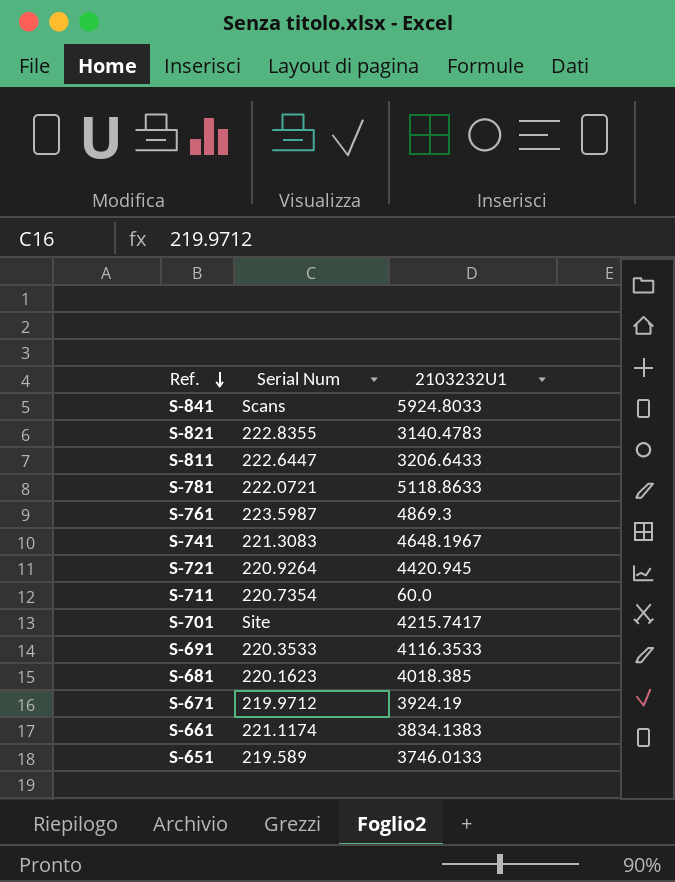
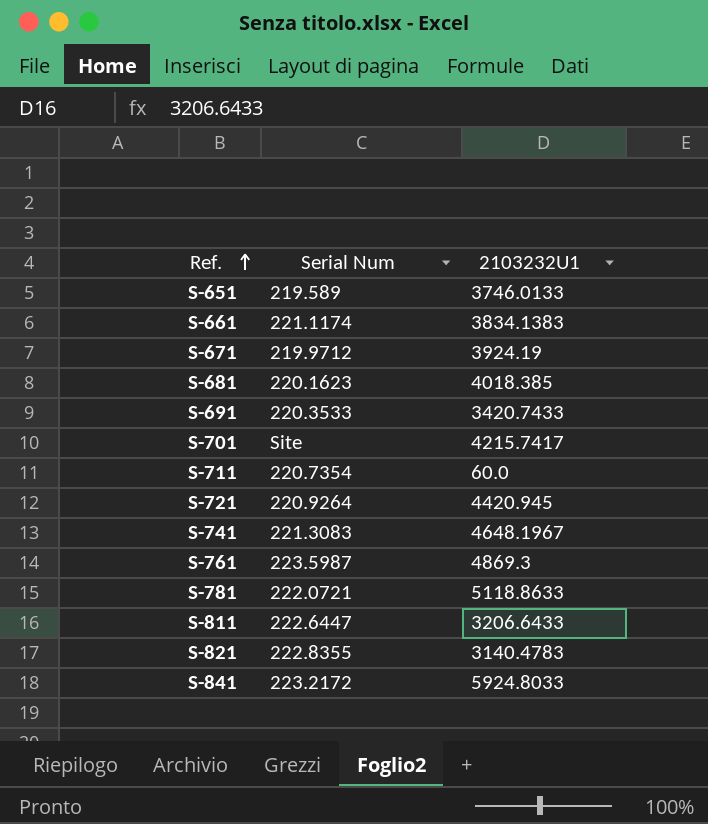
row order: Ref. descending -> Ref. ascending
S-691 | 2103232U1: 4116.3533 -> 3420.7433
S-841 | Serial Num: Scans -> 223.2172

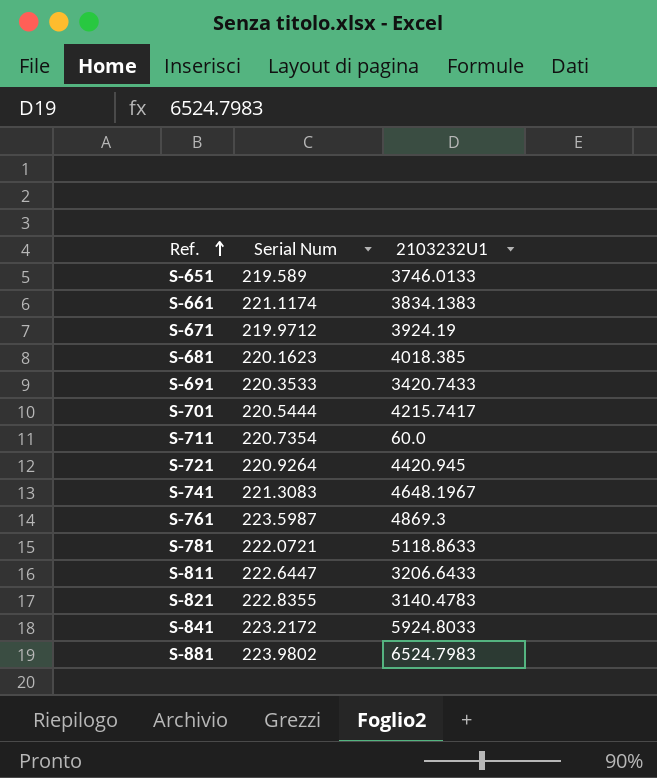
S-701 | Serial Num: Site -> 220.5444
row S-881: none -> 223.9802 | 6524.7983

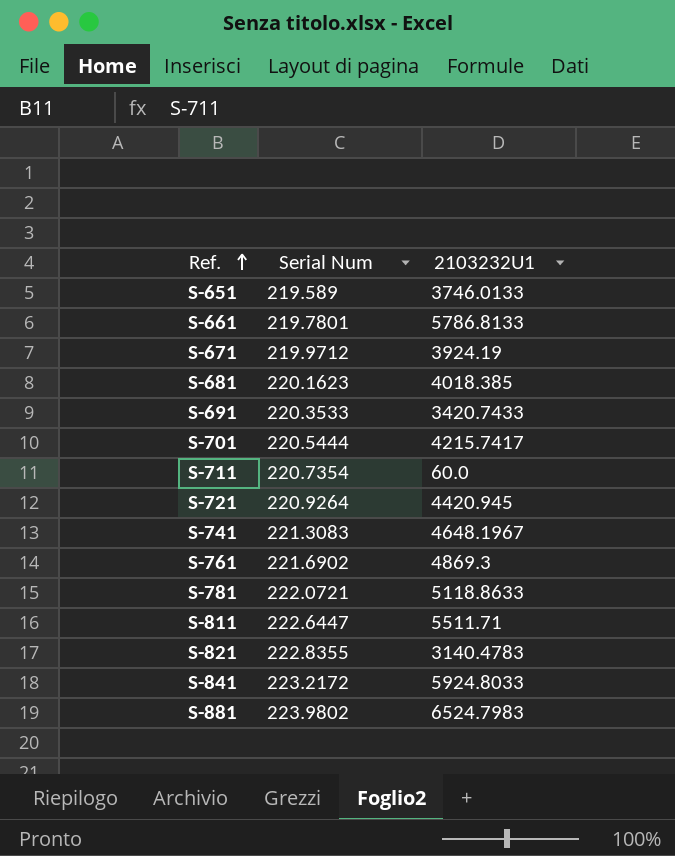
S-661 | Serial Num: 221.1174 -> 219.7801
S-661 | 2103232U1: 3834.1383 -> 5786.8133
S-761 | Serial Num: 223.5987 -> 221.6902
S-811 | 2103232U1: 3206.6433 -> 5511.71

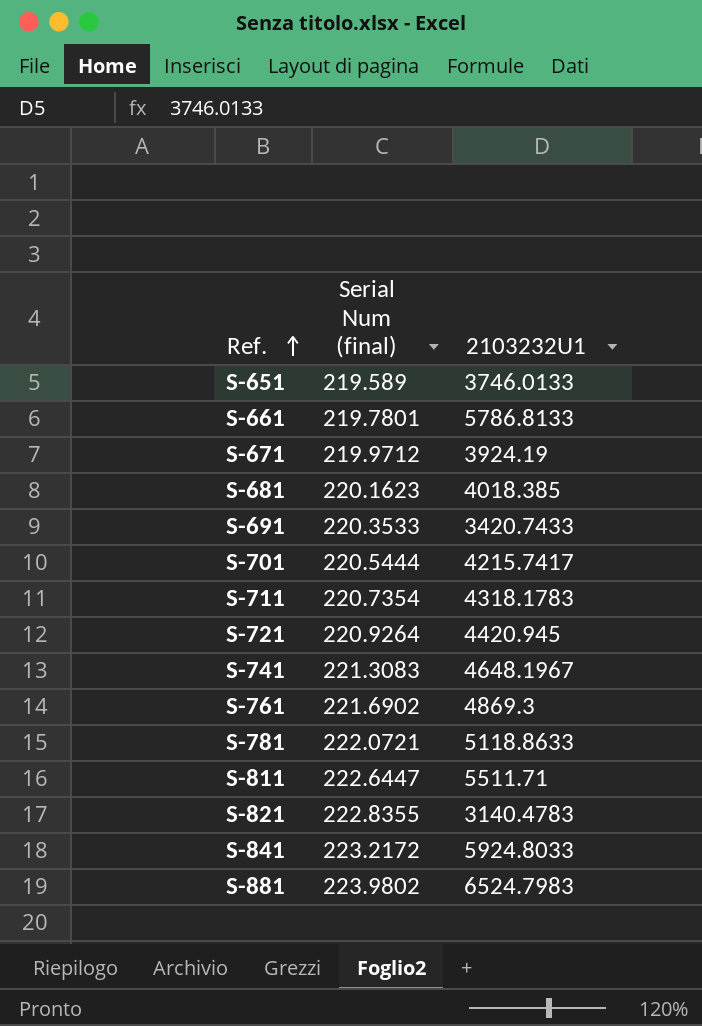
column name: Serial Num -> Serial Num (final)
S-711 | 2103232U1: 60.0 -> 4318.1783

